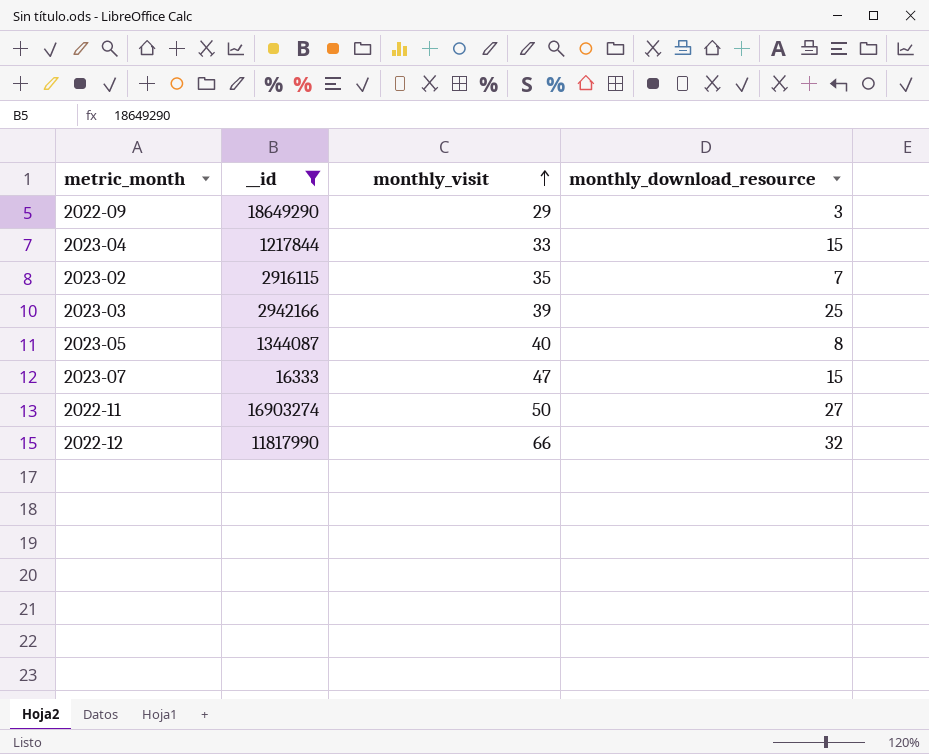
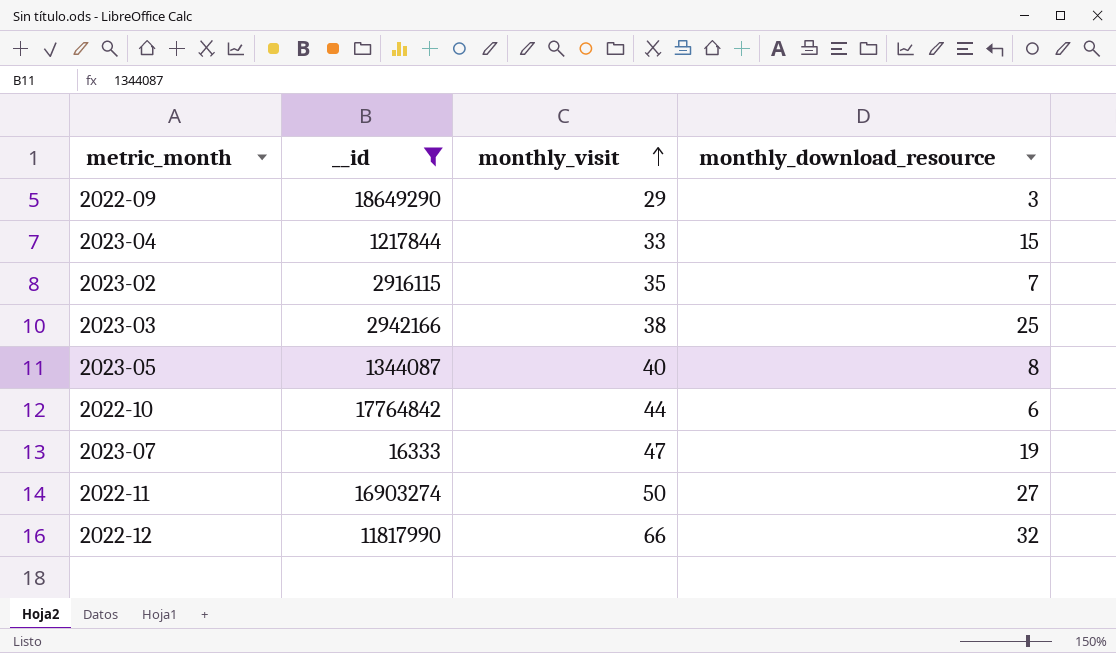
2023-03 | monthly_visit: 39 -> 38
row 2022-10: none -> 17764842 | 44 | 6
2023-07 | monthly_download_resource: 15 -> 19

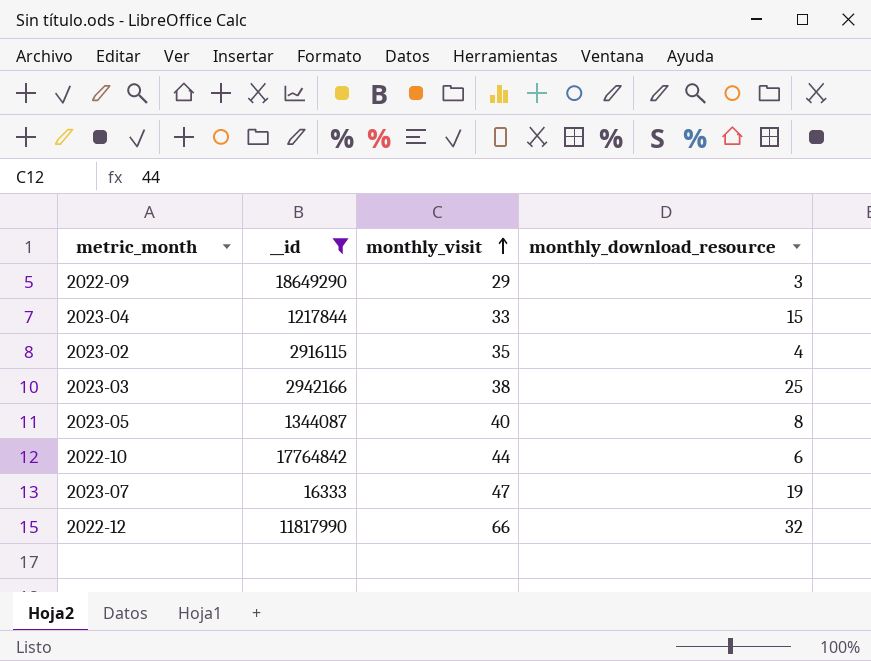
row 2022-11: 16903274 | 50 | 27 -> none
2023-02 | monthly_download_resource: 7 -> 4

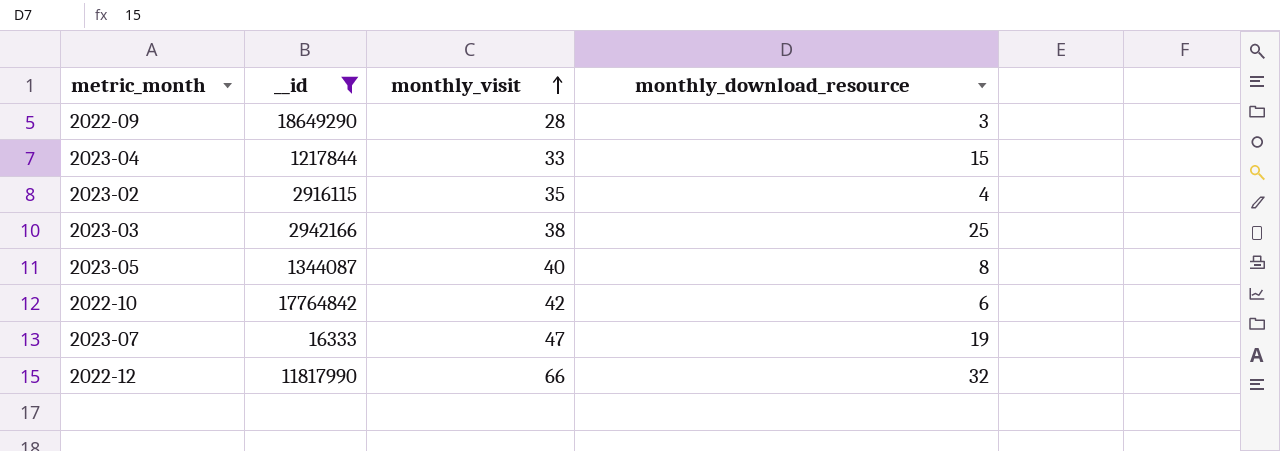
2022-09 | monthly_visit: 29 -> 28
2022-10 | monthly_visit: 44 -> 42

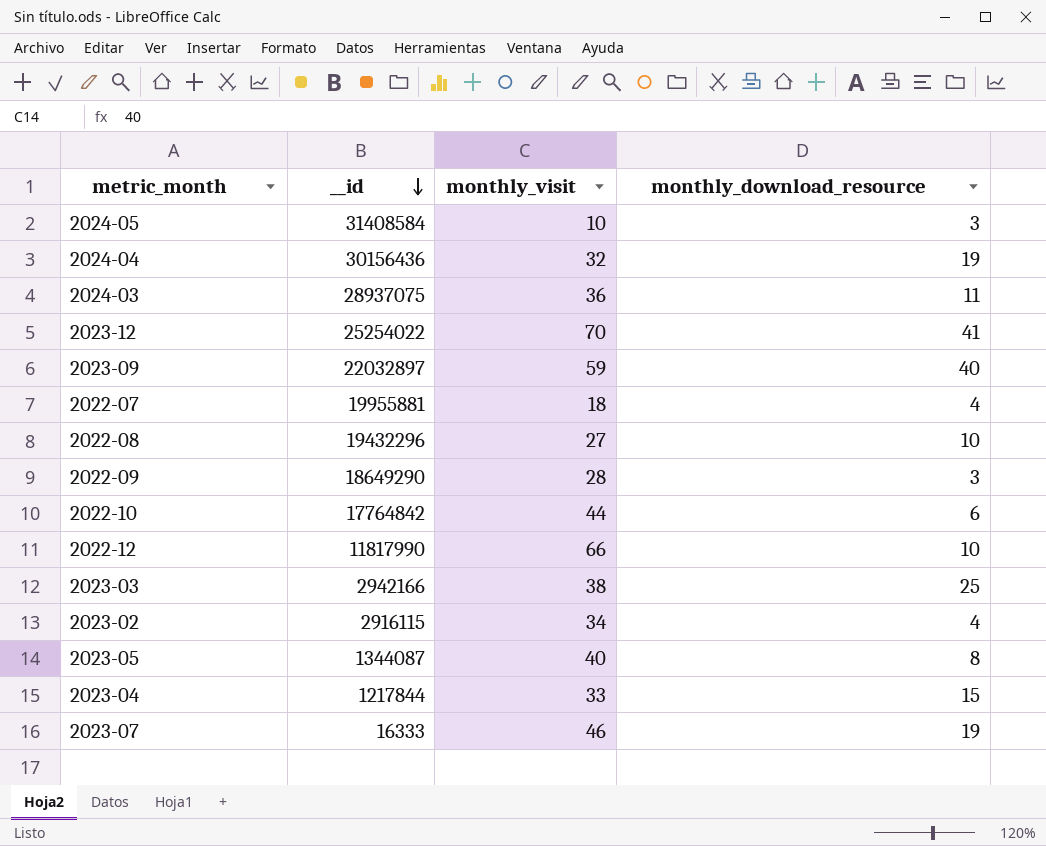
filter: __id <= 18649290 -> none
row order: monthly_visit ascending -> __id descending
2022-10 | monthly_visit: 42 -> 44
2022-12 | monthly_download_resource: 32 -> 10
2023-02 | monthly_visit: 35 -> 34
2023-07 | monthly_visit: 47 -> 46

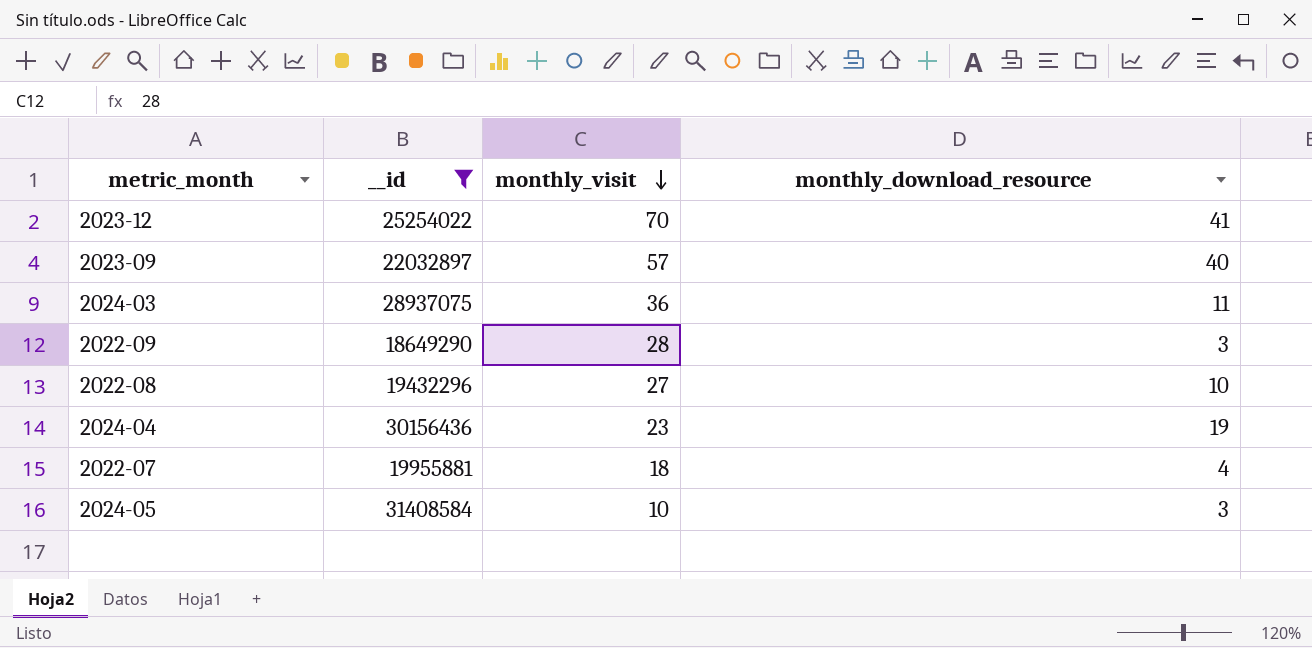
filter: none -> __id >= 18649290
row order: __id descending -> monthly_visit descending
2023-09 | monthly_visit: 59 -> 57
2024-04 | monthly_visit: 32 -> 23

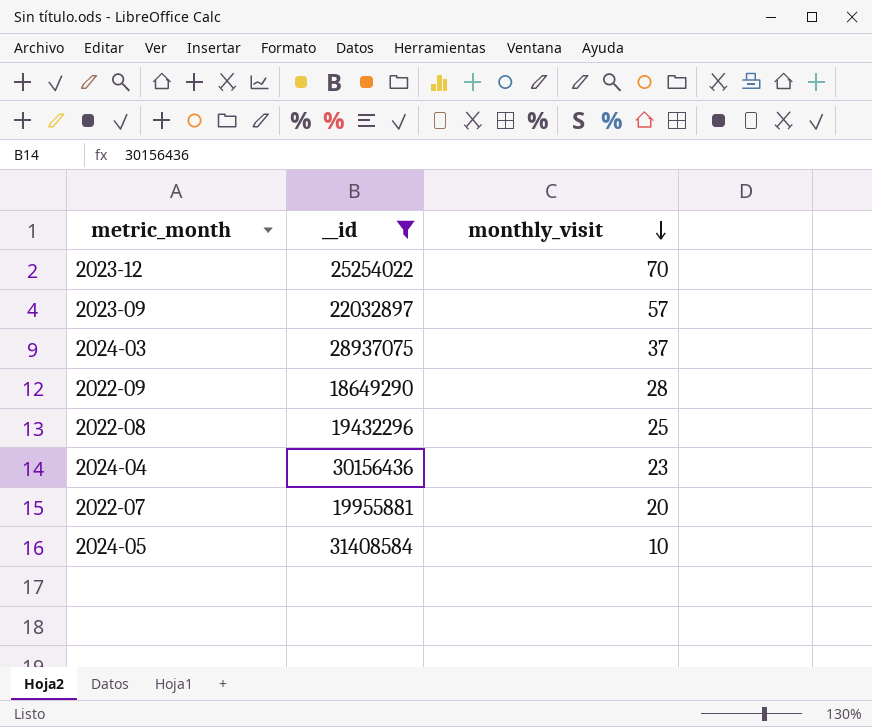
column monthly_download_resource | position: 4 -> none
2024-03 | monthly_visit: 36 -> 37
2022-08 | monthly_visit: 27 -> 25
2022-07 | monthly_visit: 18 -> 20

